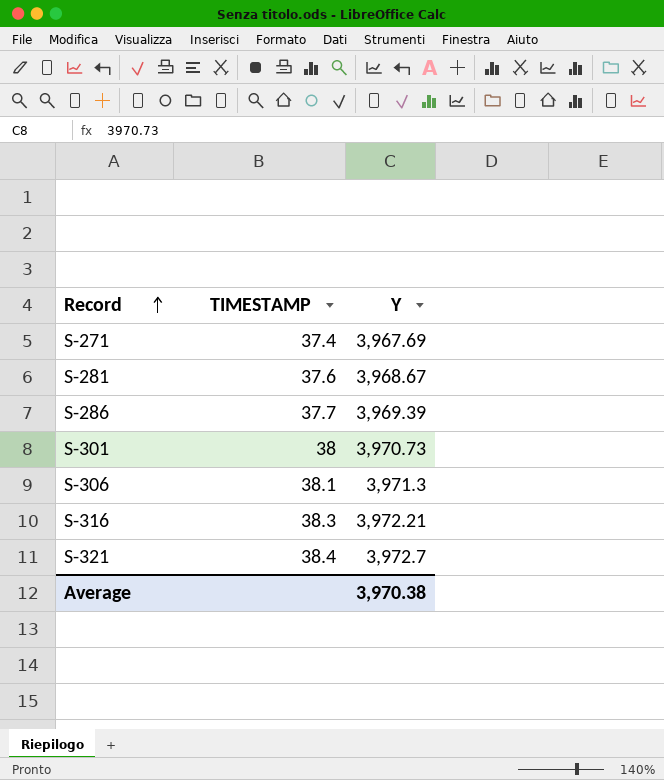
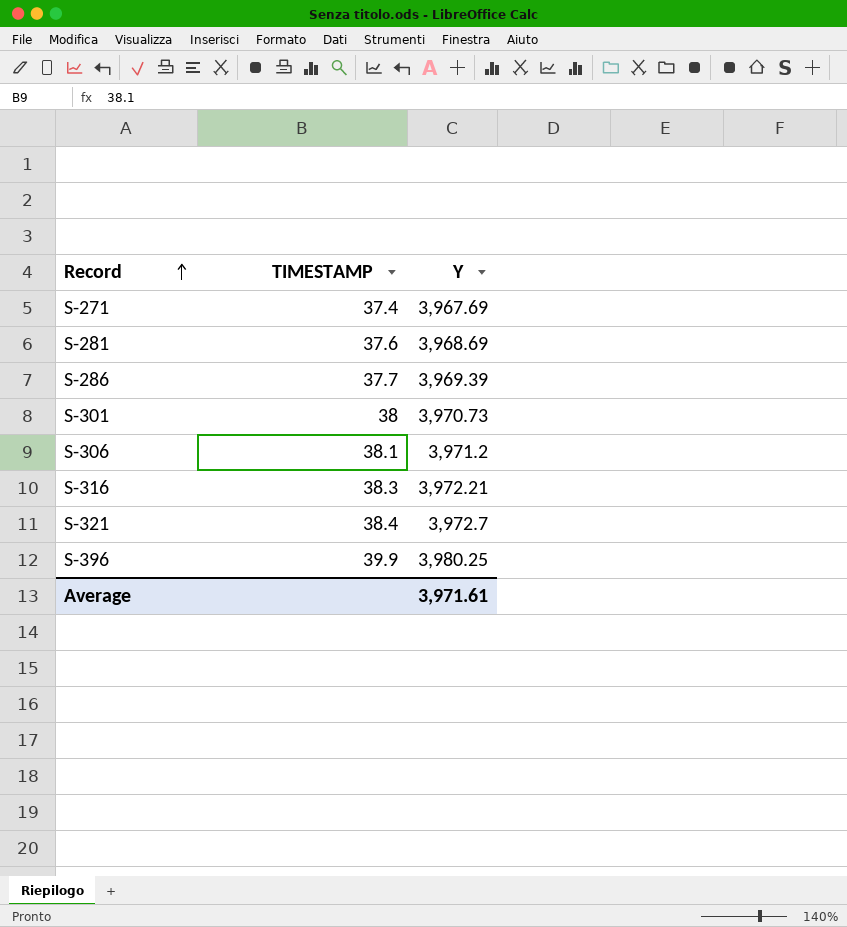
S-281 | Y: 3,968.67 -> 3,968.69
S-306 | Y: 3,971.3 -> 3,971.2
row S-396: none -> 39.9 | 3,980.25
Average | Y: 3,970.38 -> 3,971.61

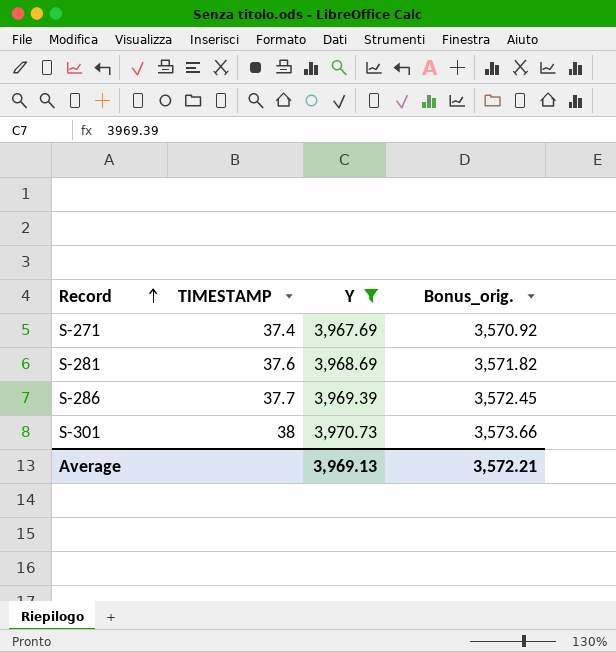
filter: none -> Y <= 3,970.73
column Bonus_orig. | formula: none -> [Y] * 0.9
Average | Y: 3,971.61 -> 3,969.13

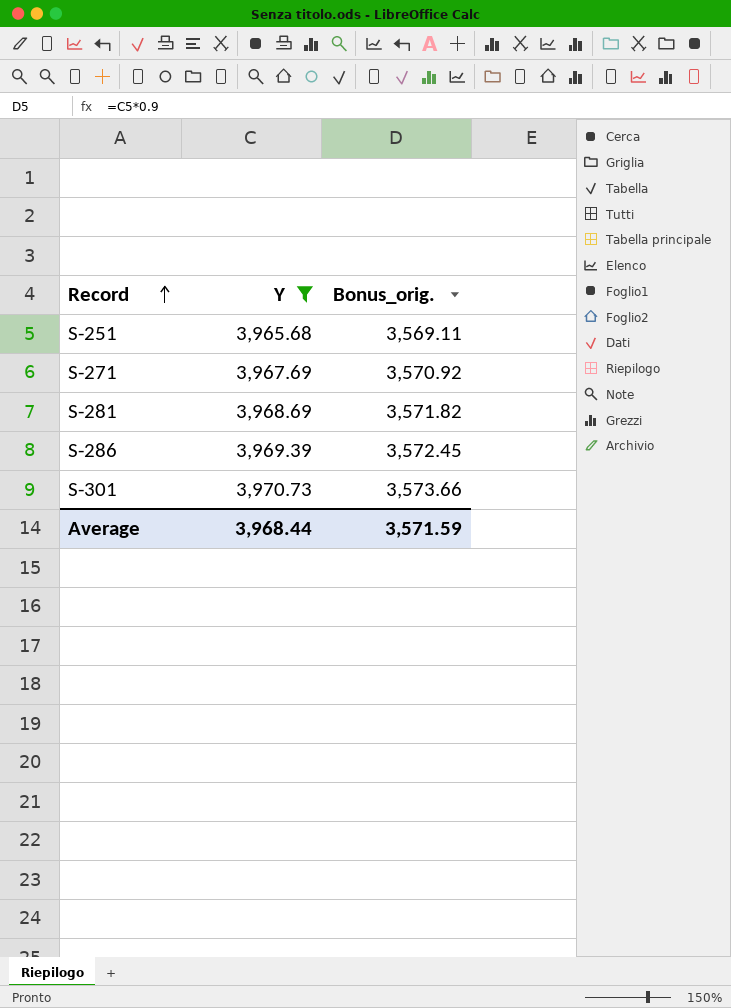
column TIMESTAMP | position: 2 -> none
row S-251: none -> 3,965.68 | 3,569.11
Average | Y: 3,969.13 -> 3,968.44
Average | Bonus_orig.: 3,572.21 -> 3,571.59

